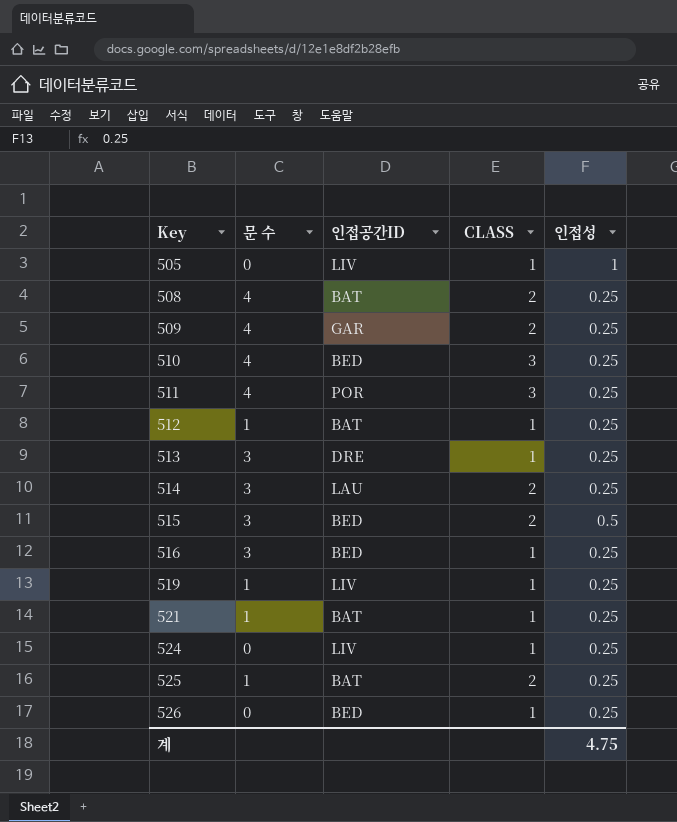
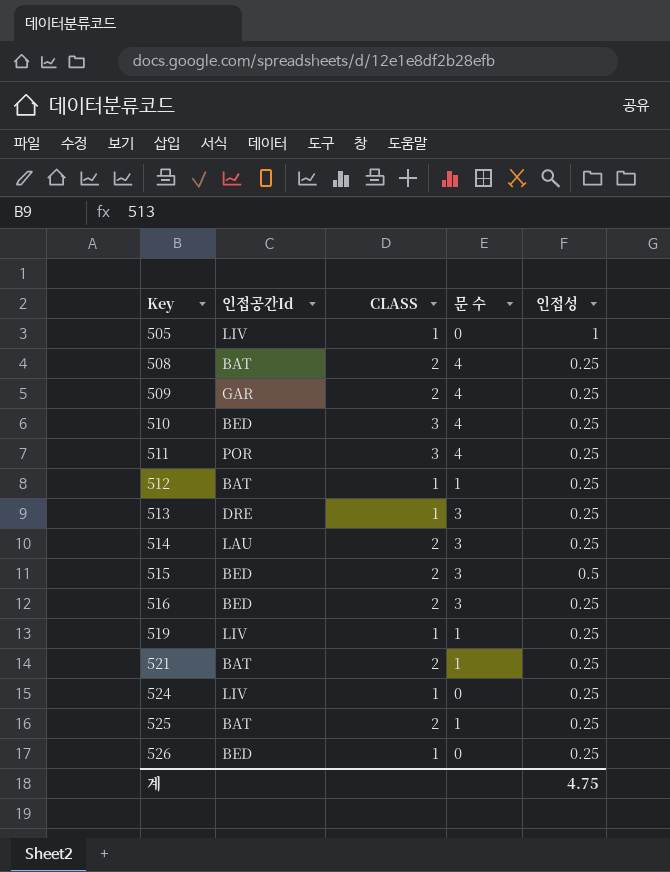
column name: 인접공간ID -> 인접공간Id
column 문 수 | position: 2 -> 4
516 | CLASS: 1 -> 2
521 | CLASS: 1 -> 2

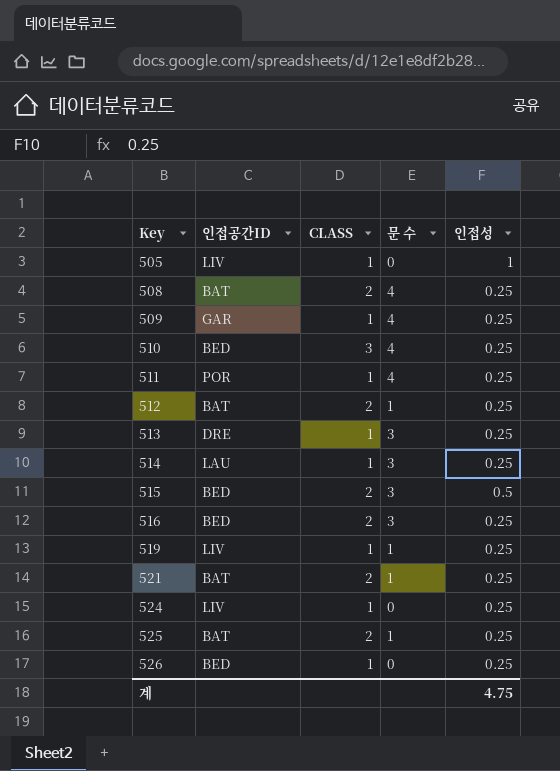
column name: 인접공간Id -> 인접공간ID
509 | CLASS: 2 -> 1
511 | CLASS: 3 -> 1
512 | CLASS: 1 -> 2
514 | CLASS: 2 -> 1

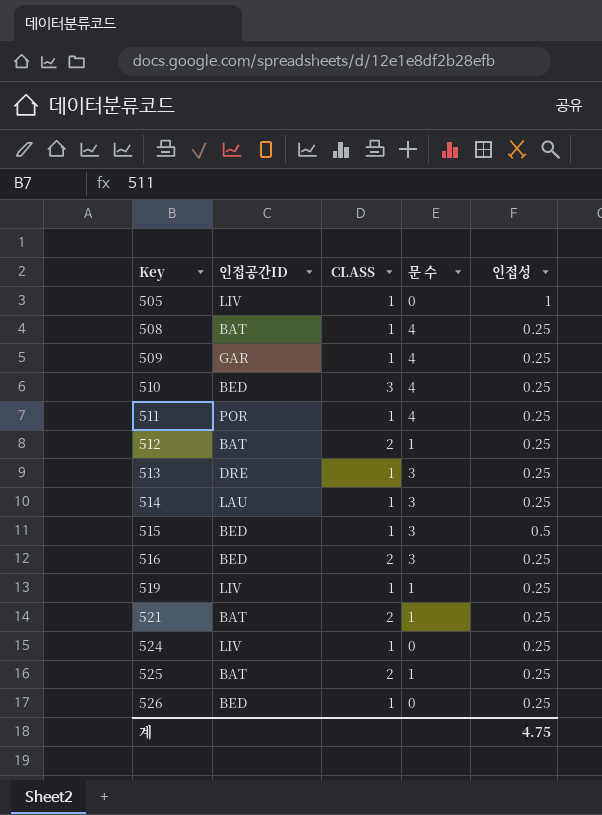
508 | CLASS: 2 -> 1
515 | CLASS: 2 -> 1

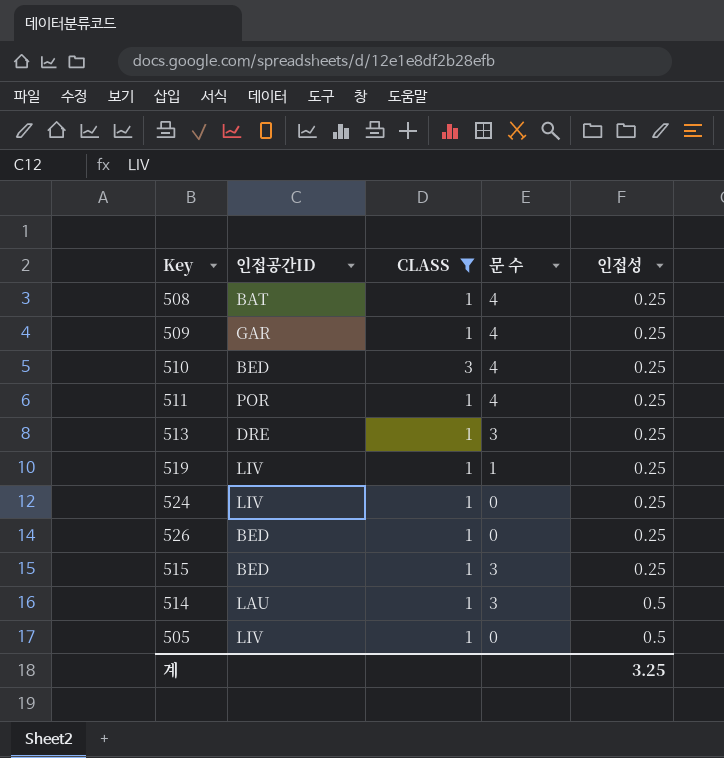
filter: none -> CLASS != 2
row order: Key ascending -> 인접성 ascending
515 | 인접성: 0.5 -> 0.25
514 | 인접성: 0.25 -> 0.5
505 | 인접성: 1 -> 0.5
계 | 인접성: 4.75 -> 3.25

